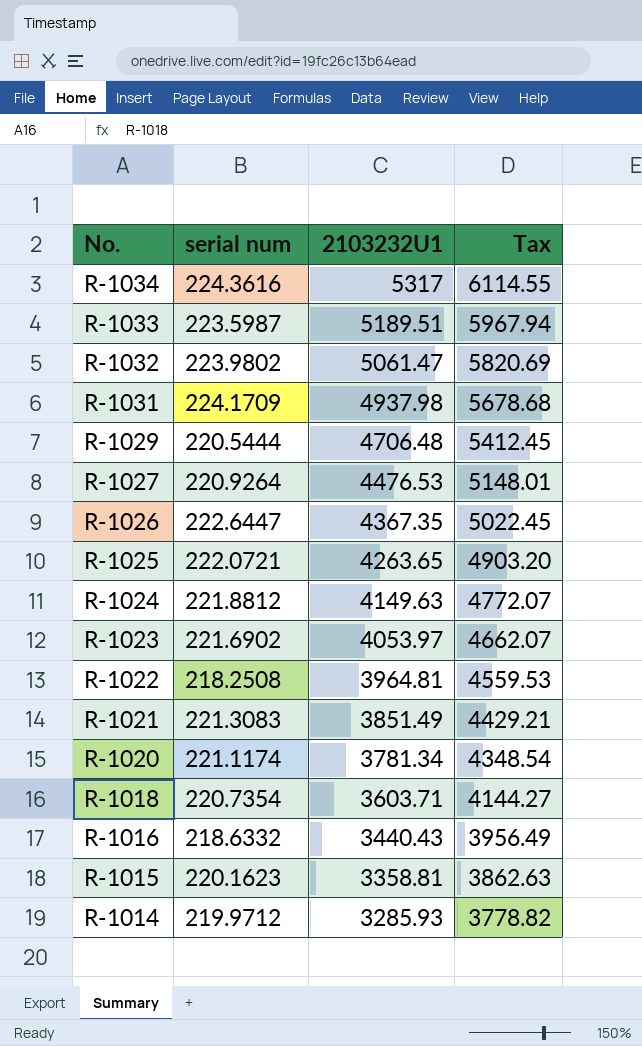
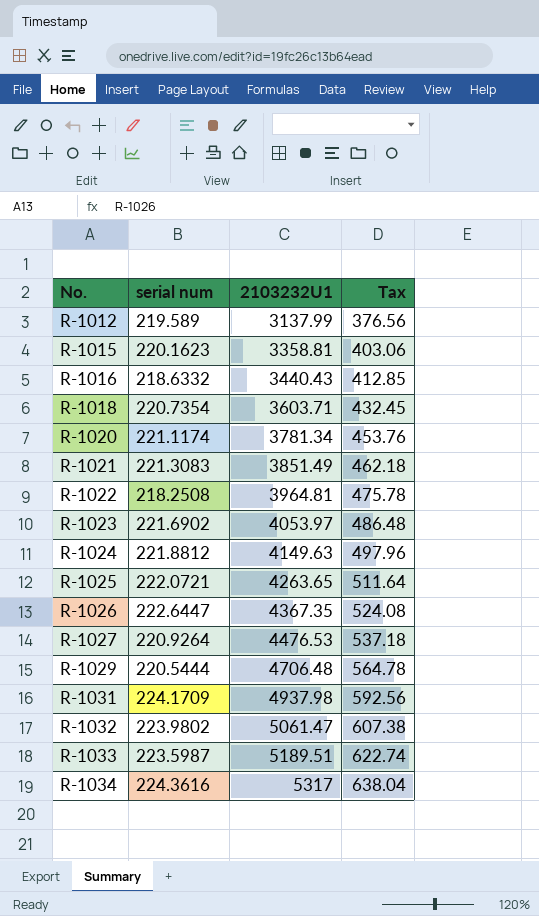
row order: No. descending -> No. ascending
column Tax | formula: [2103232U1] * 1.15 -> [2103232U1] * 0.12
row R-1014: 219.9712 | 3285.93 | 3778.82 -> none
row R-1012: none -> 219.589 | 3137.99 | 376.56

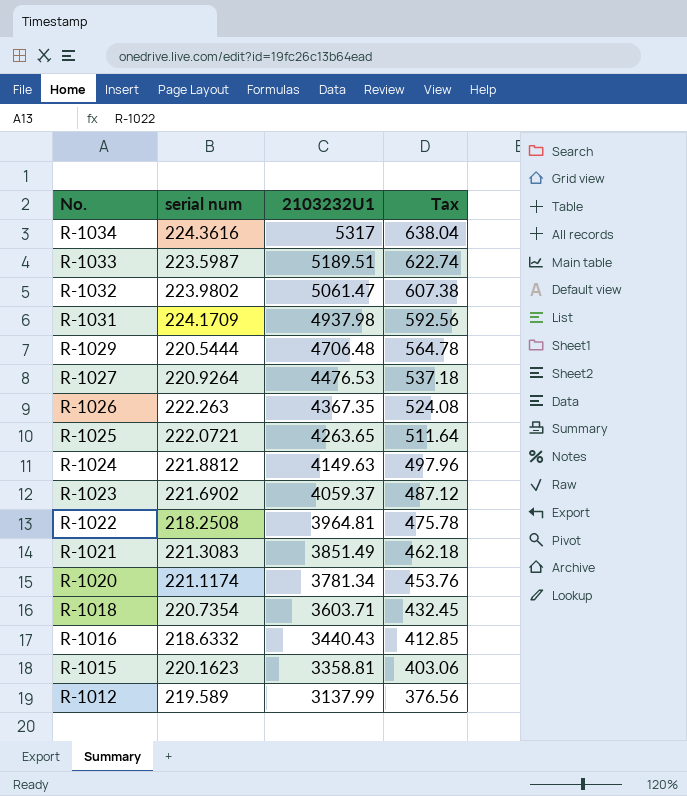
row order: No. ascending -> No. descending
R-1026 | serial num: 222.6447 -> 222.263
R-1023 | 2103232U1: 4053.97 -> 4059.37
R-1023 | Tax: 486.48 -> 487.12

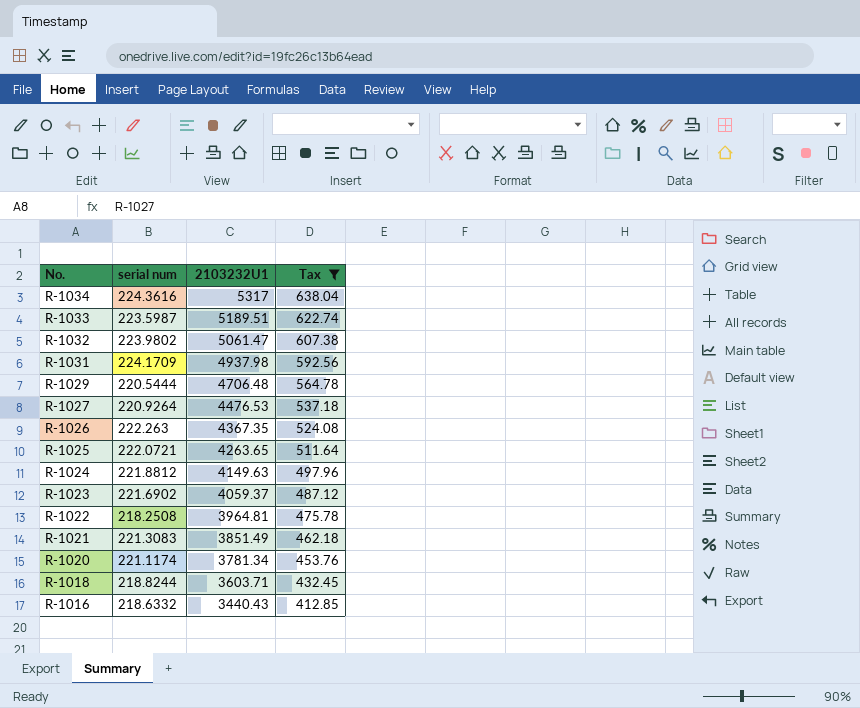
filter: none -> Tax >= 412.85
R-1018 | serial num: 220.7354 -> 218.8244

